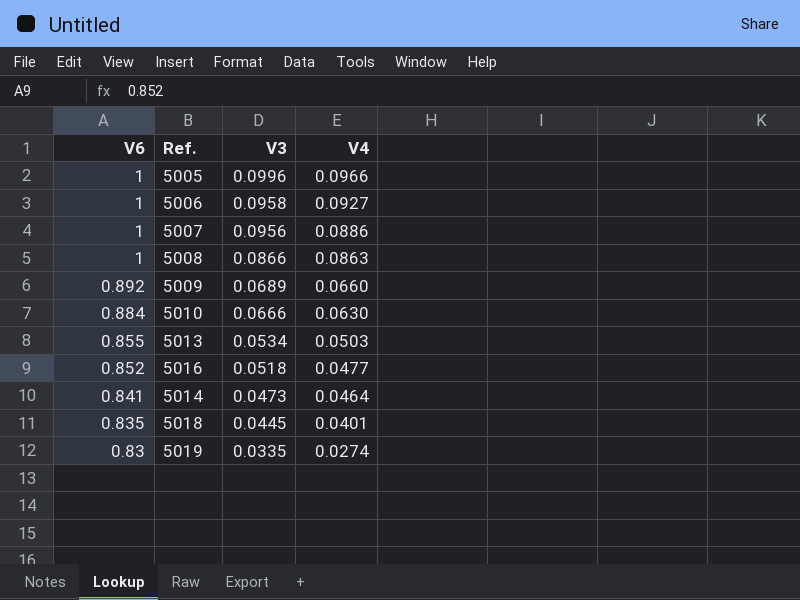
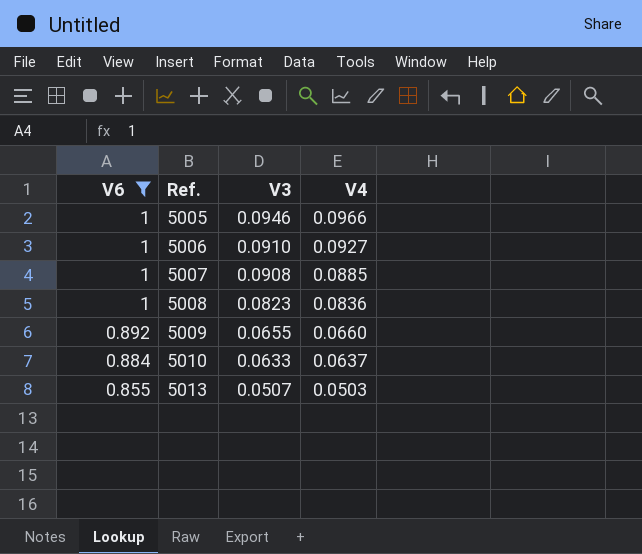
filter: none -> V6 >= 0.855
5005 | V3: 0.0996 -> 0.0946
5006 | V3: 0.0958 -> 0.0910
5007 | V3: 0.0956 -> 0.0908
5007 | V4: 0.0886 -> 0.0885
5008 | V3: 0.0866 -> 0.0823
5008 | V4: 0.0863 -> 0.0836
5009 | V3: 0.0689 -> 0.0655
5010 | V3: 0.0666 -> 0.0633
5010 | V4: 0.0630 -> 0.0637
5013 | V3: 0.0534 -> 0.0507

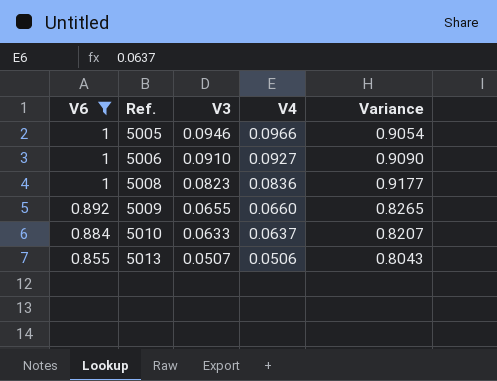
column Variance | formula: none -> [V6] - [V3]
row 5007: 1 | 0.0908 | 0.0885 -> none
5013 | V4: 0.0503 -> 0.0506

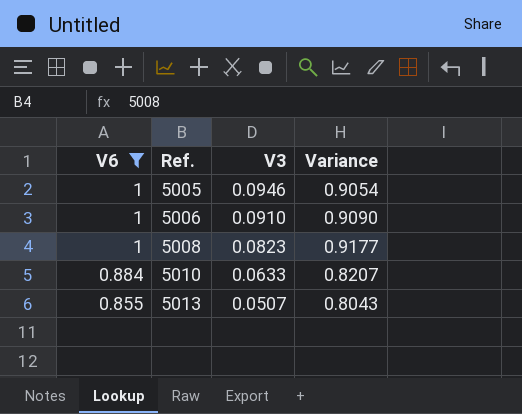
column V4 | position: 4 -> none
row 5009: 0.892 | 0.0655 | 0.0660 | 0.8265 -> none

